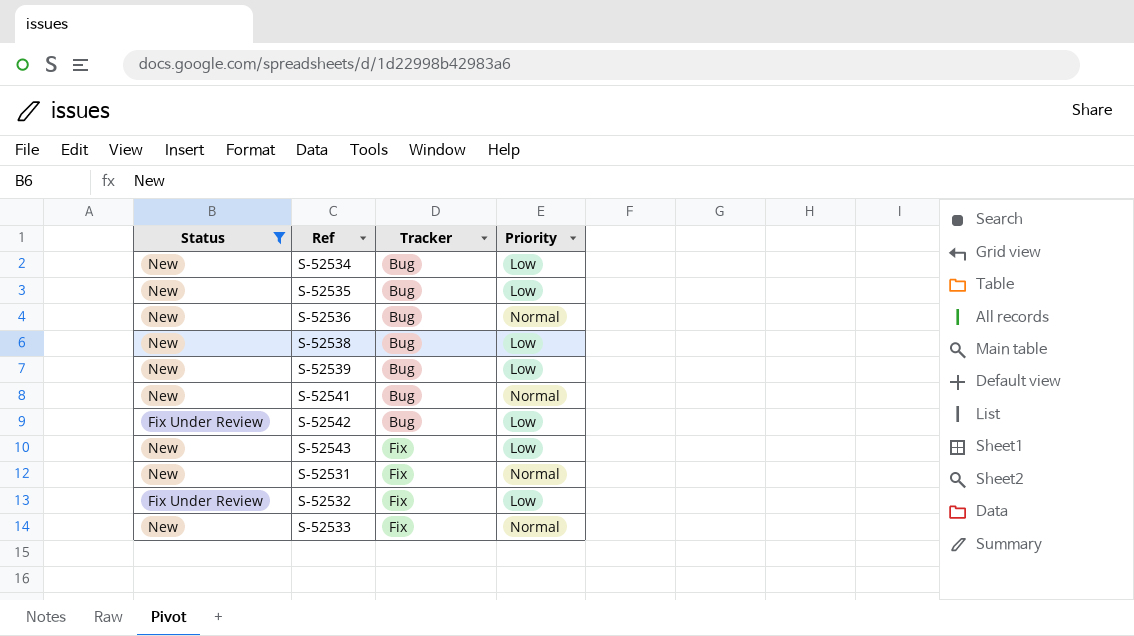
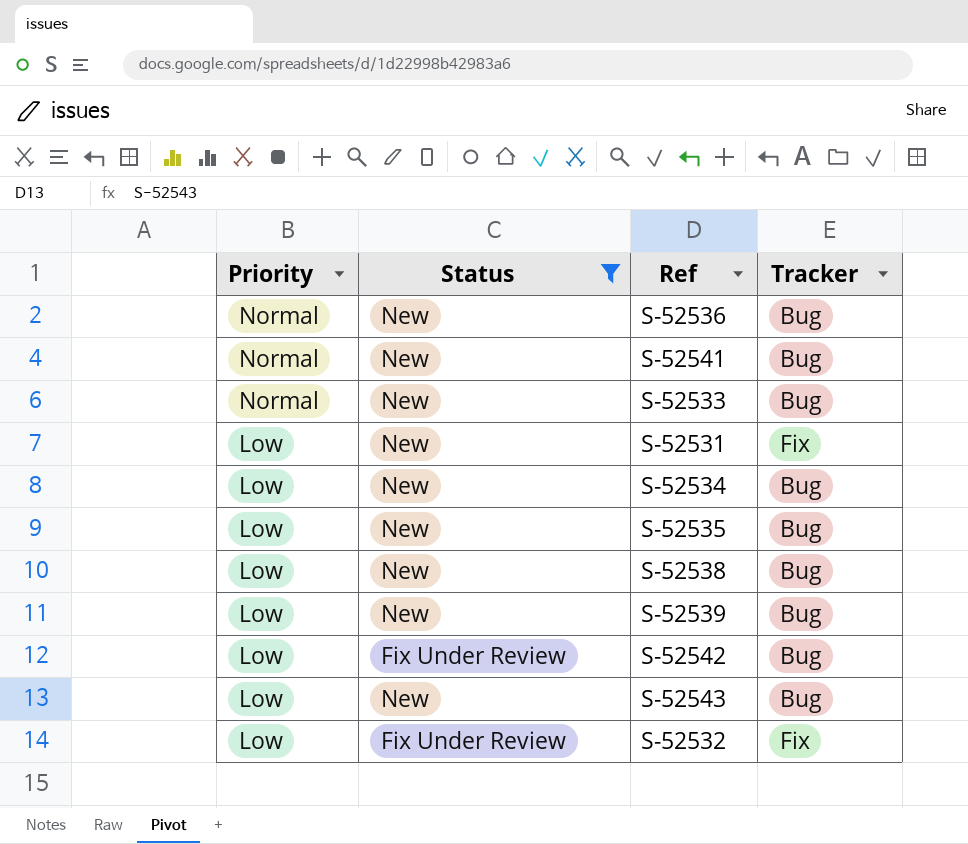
row order: Tracker ascending -> Priority descending
column Priority | position: 4 -> 1
S-52533 | Tracker: Fix -> Bug
S-52531 | Priority: Normal -> Low
S-52543 | Tracker: Fix -> Bug

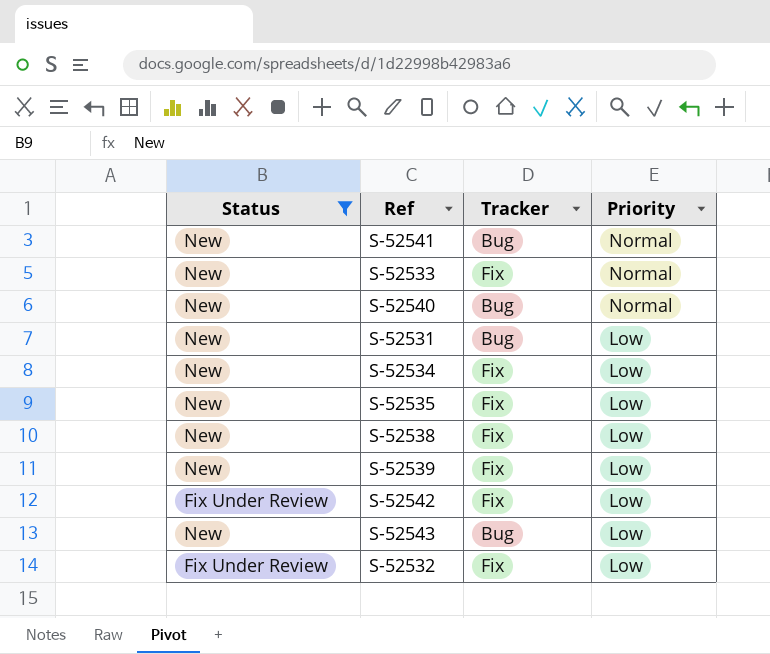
column Priority | position: 1 -> 4
row S-52536: Normal | New | Bug -> none
S-52533 | Tracker: Bug -> Fix
row S-52540: none -> New | Bug | Normal
S-52531 | Tracker: Fix -> Bug
S-52534 | Tracker: Bug -> Fix
S-52535 | Tracker: Bug -> Fix
S-52538 | Tracker: Bug -> Fix
S-52539 | Tracker: Bug -> Fix
S-52542 | Tracker: Bug -> Fix

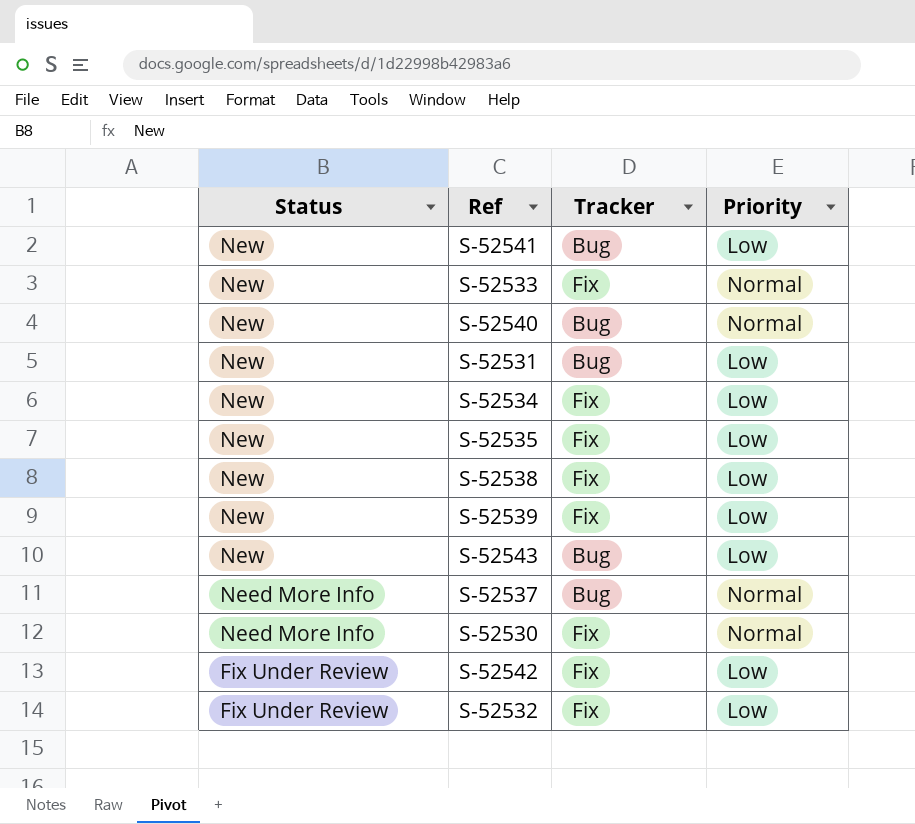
filter: Status != Need More Info -> none
row order: Priority descending -> Status descending
S-52541 | Priority: Normal -> Low

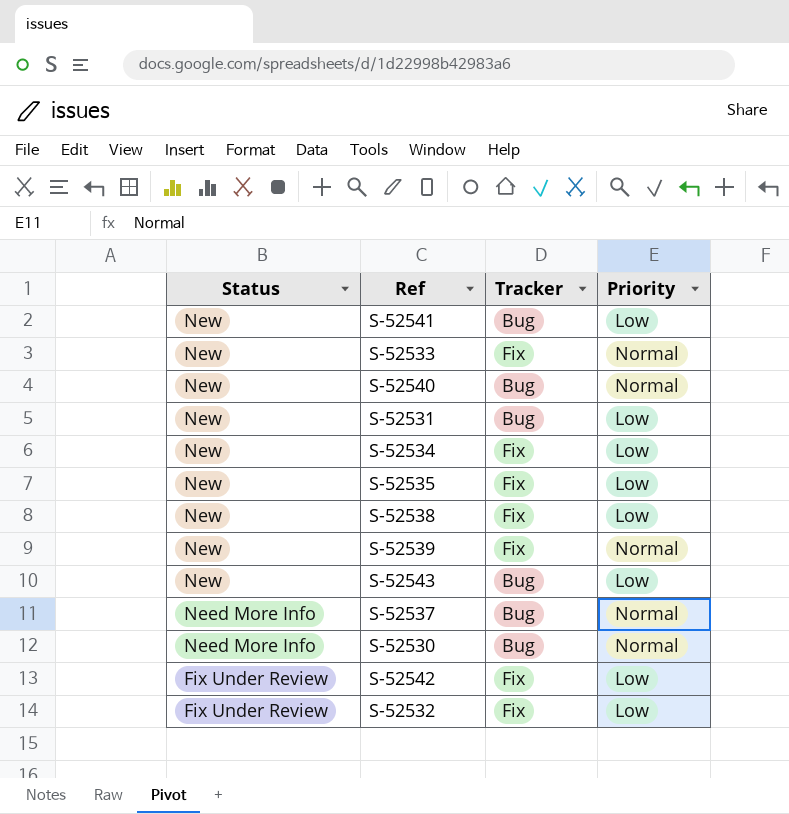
S-52539 | Priority: Low -> Normal
S-52530 | Tracker: Fix -> Bug

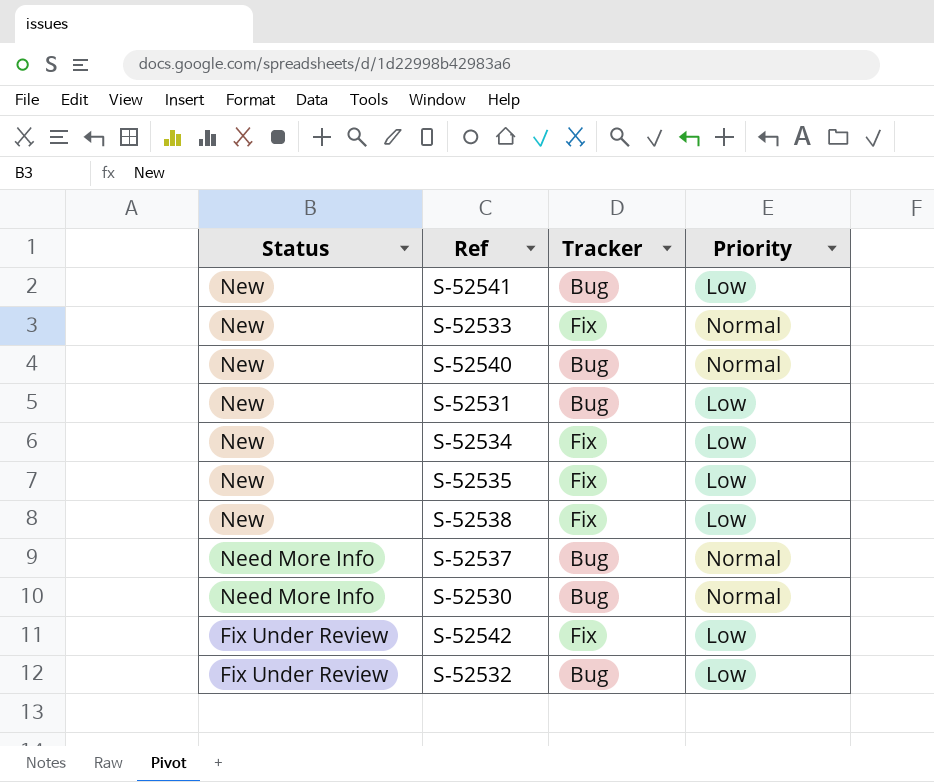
row S-52539: New | Fix | Normal -> none
row S-52543: New | Bug | Low -> none
S-52532 | Tracker: Fix -> Bug

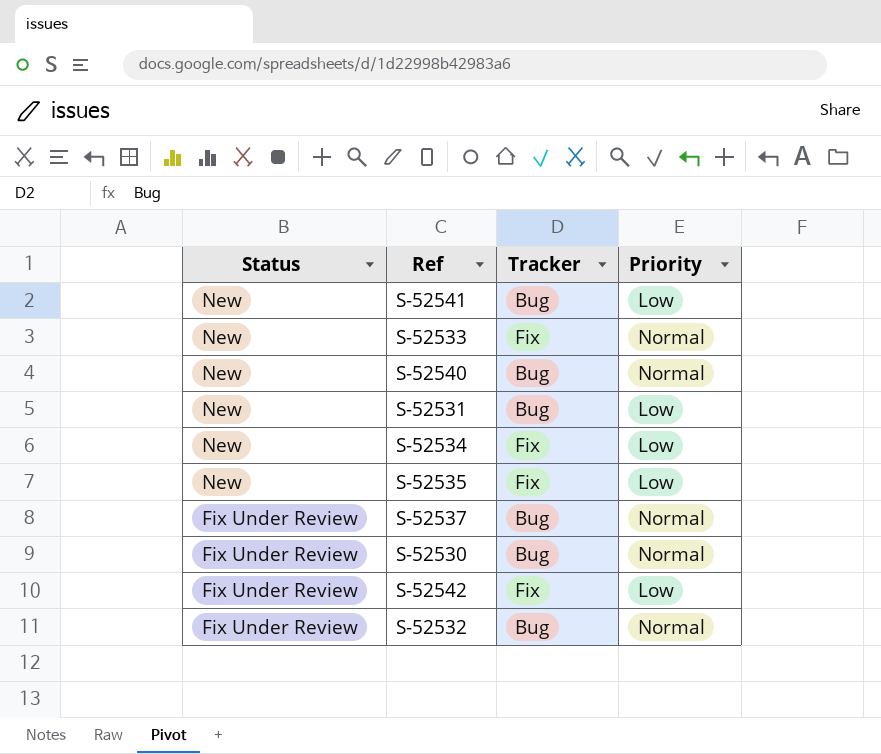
row S-52538: New | Fix | Low -> none
S-52537 | Status: Need More Info -> Fix Under Review
S-52530 | Status: Need More Info -> Fix Under Review
S-52532 | Priority: Low -> Normal

